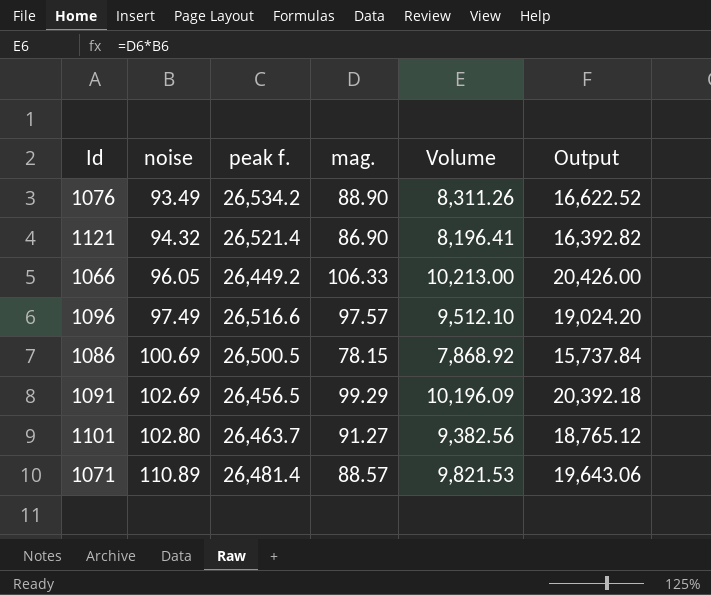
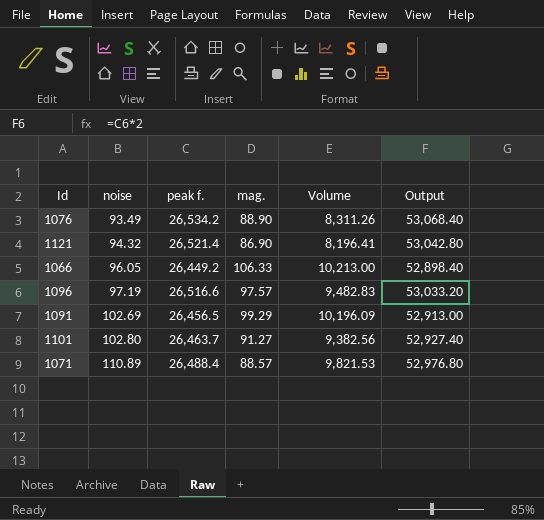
column Output | formula: [Volume] * 2 -> [peak f.] * 2
row 1086: 100.69 | 26,500.5 | 78.15 | 7,868.92 | 15,737.84 -> none
1096 | noise: 97.49 -> 97.19
1096 | Volume: 9,512.10 -> 9,482.83
1071 | peak f.: 26,481.4 -> 26,488.4

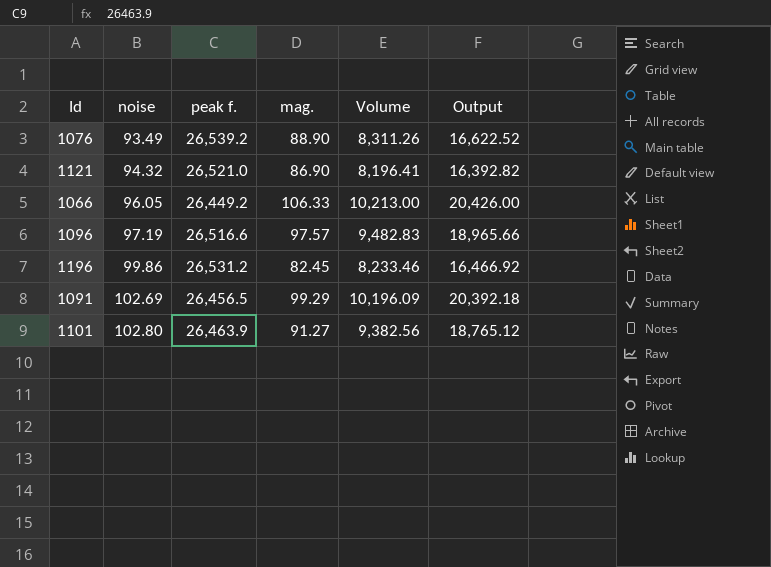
column Output | formula: [peak f.] * 2 -> [Volume] * 2
row 1071: 110.89 | 26,488.4 | 88.57 | 9,821.53 | 52,976.80 -> none
1076 | peak f.: 26,534.2 -> 26,539.2
1121 | peak f.: 26,521.4 -> 26,521.0
row 1196: none -> 99.86 | 26,531.2 | 82.45 | 8,233.46 | 16,466.92
1101 | peak f.: 26,463.7 -> 26,463.9

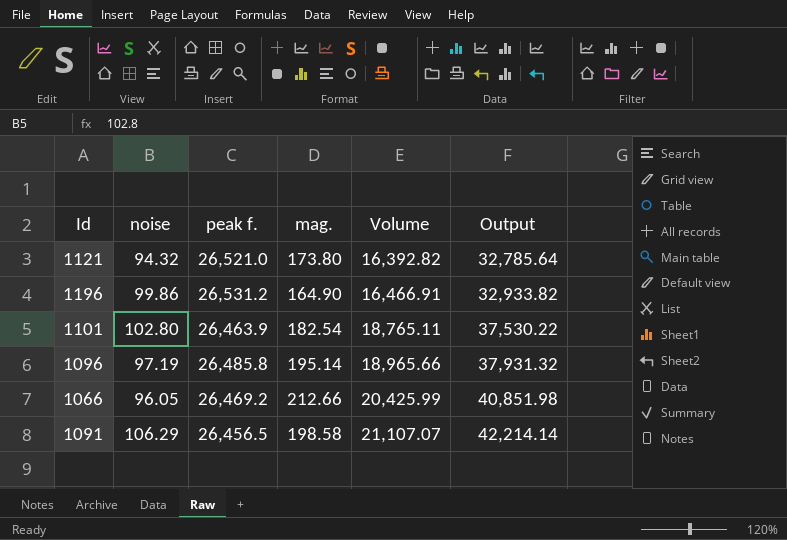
row order: noise ascending -> Volume ascending
row 1076: 93.49 | 26,539.2 | 88.90 | 8,311.26 | 16,622.52 -> none
1121 | mag.: 86.90 -> 173.80
1121 | Volume: 8,196.41 -> 16,392.82
1121 | Output: 16,392.82 -> 32,785.64
1196 | mag.: 82.45 -> 164.90
1196 | Volume: 8,233.46 -> 16,466.91
1196 | Output: 16,466.92 -> 32,933.82
1101 | mag.: 91.27 -> 182.54
1101 | Volume: 9,382.56 -> 18,765.11
1101 | Output: 18,765.12 -> 37,530.22
1096 | peak f.: 26,516.6 -> 26,485.8
1096 | mag.: 97.57 -> 195.14
1096 | Volume: 9,482.83 -> 18,965.66
1096 | Output: 18,965.66 -> 37,931.32
1066 | peak f.: 26,449.2 -> 26,469.2
1066 | mag.: 106.33 -> 212.66
1066 | Volume: 10,213.00 -> 20,425.99
1066 | Output: 20,426.00 -> 40,851.98
1091 | noise: 102.69 -> 106.29
1091 | mag.: 99.29 -> 198.58
1091 | Volume: 10,196.09 -> 21,107.07
1091 | Output: 20,392.18 -> 42,214.14

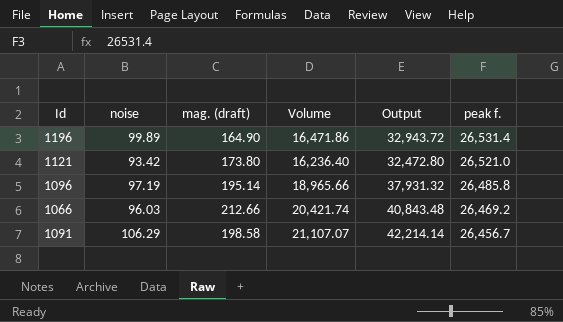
row order: Volume ascending -> peak f. descending
column name: mag. -> mag. (draft)
column peak f. | position: 3 -> 6
row 1101: 102.80 | 26,463.9 | 182.54 | 18,765.11 | 37,530.22 -> none
1196 | noise: 99.86 -> 99.89
1196 | Volume: 16,466.91 -> 16,471.86
1196 | Output: 32,933.82 -> 32,943.72
1196 | peak f.: 26,531.2 -> 26,531.4
1121 | noise: 94.32 -> 93.42
1121 | Volume: 16,392.82 -> 16,236.40
1121 | Output: 32,785.64 -> 32,472.80
1066 | noise: 96.05 -> 96.03
1066 | Volume: 20,425.99 -> 20,421.74
1066 | Output: 40,851.98 -> 40,843.48
1091 | peak f.: 26,456.5 -> 26,456.7

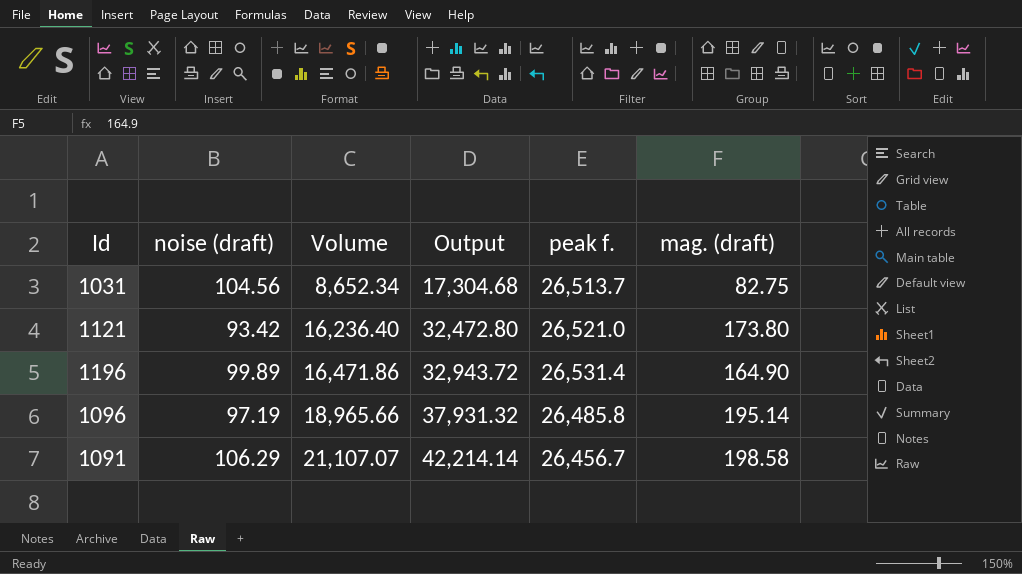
row order: peak f. descending -> Volume ascending
column name: noise -> noise (draft)
column mag. (draft) | position: 3 -> 6
row 1066: 96.03 | 212.66 | 20,421.74 | 40,843.48 | 26,469.2 -> none
row 1031: none -> 104.56 | 8,652.34 | 17,304.68 | 26,513.7 | 82.75

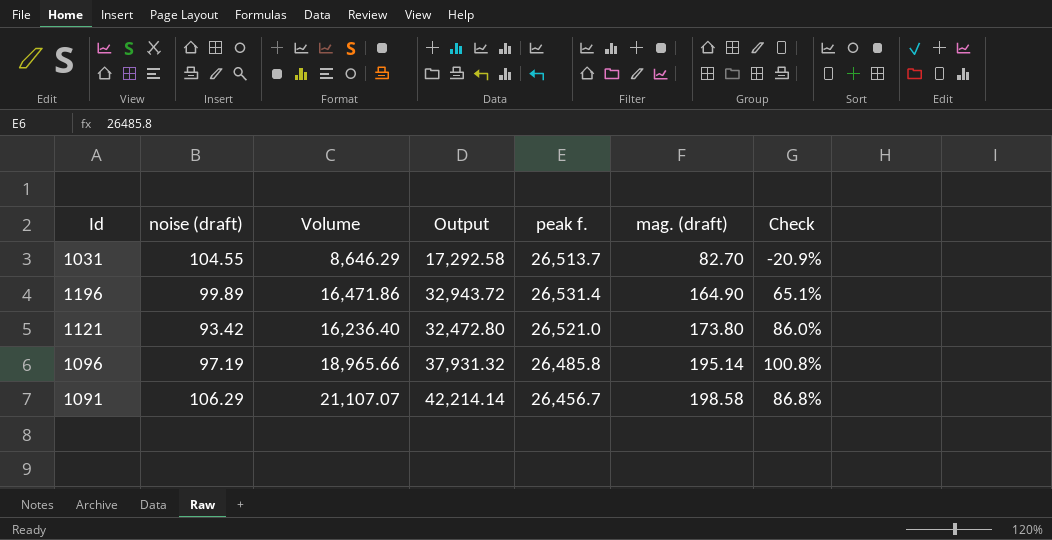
row order: Volume ascending -> mag. (draft) ascending
column Check | formula: none -> ([mag. (draft)] - [noise (draft)]) / [noise (draft)]
1031 | noise (draft): 104.56 -> 104.55
1031 | Volume: 8,652.34 -> 8,646.29
1031 | Output: 17,304.68 -> 17,292.58
1031 | mag. (draft): 82.75 -> 82.70

